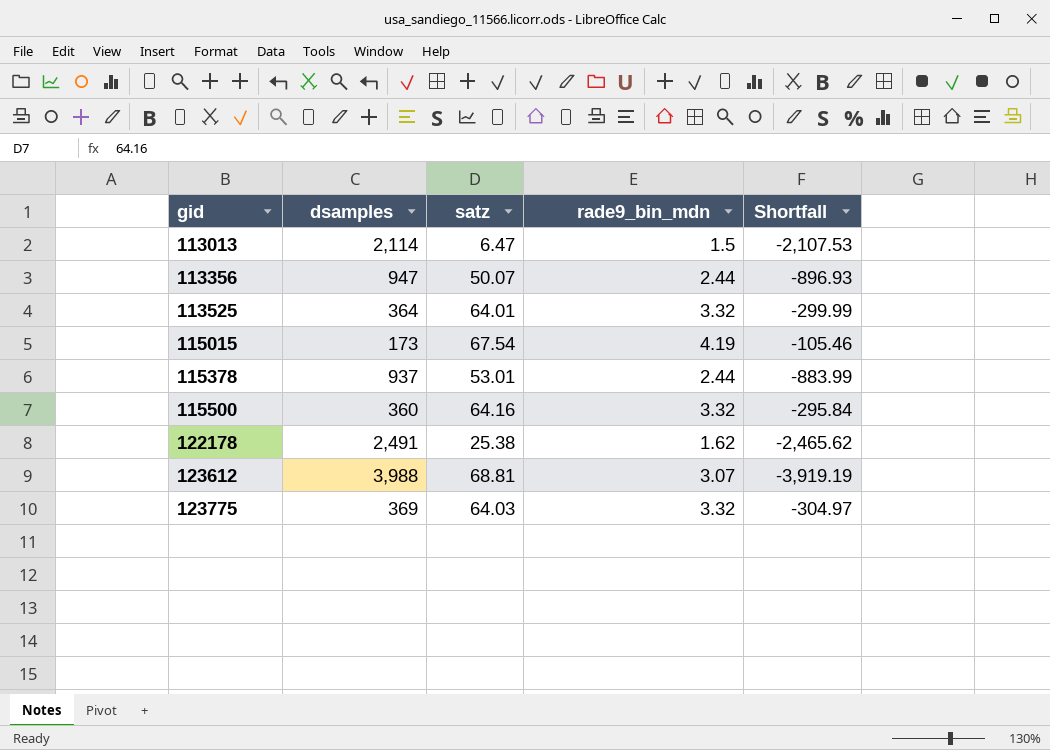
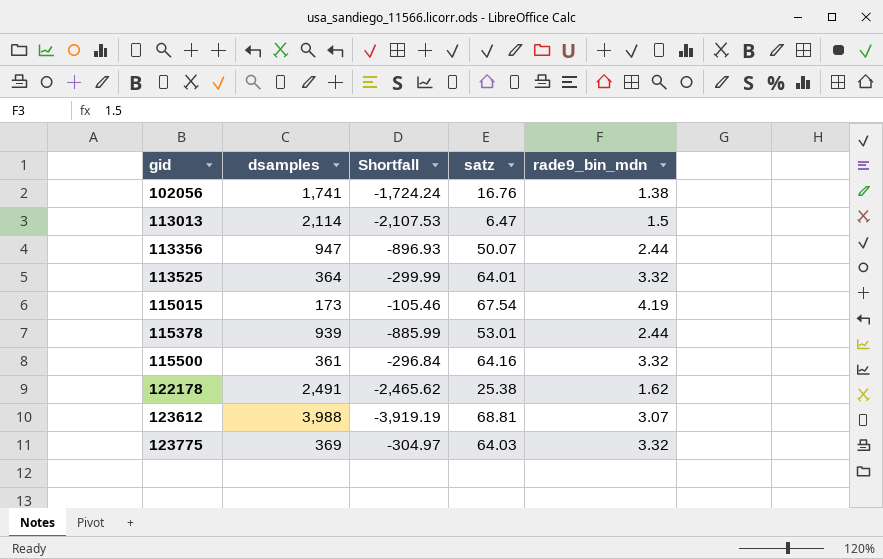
column Shortfall | position: 5 -> 3
row 102056: none -> 1,741 | -1,724.24 | 16.76 | 1.38
115378 | dsamples: 937 -> 939
115378 | Shortfall: -883.99 -> -885.99
115500 | dsamples: 360 -> 361
115500 | Shortfall: -295.84 -> -296.84

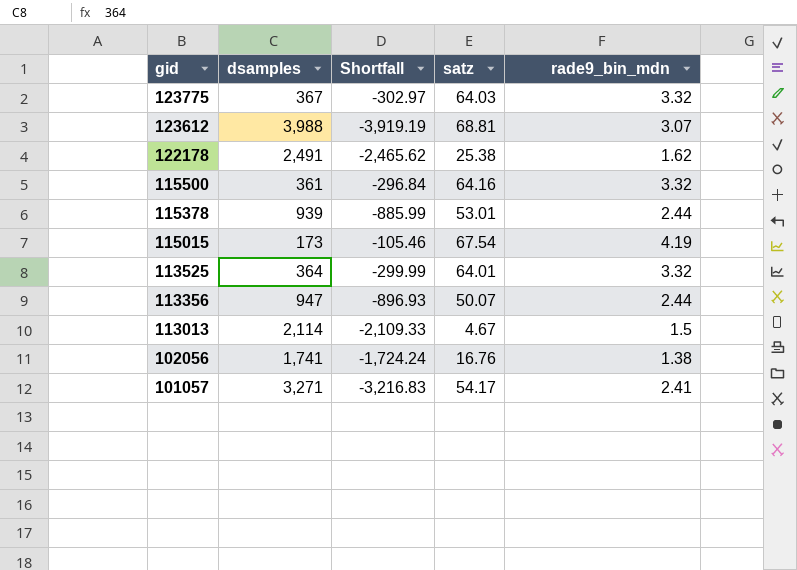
row order: gid ascending -> gid descending
123775 | dsamples: 369 -> 367
123775 | Shortfall: -304.97 -> -302.97
113013 | Shortfall: -2,107.53 -> -2,109.33
113013 | satz: 6.47 -> 4.67
row 101057: none -> 3,271 | -3,216.83 | 54.17 | 2.41

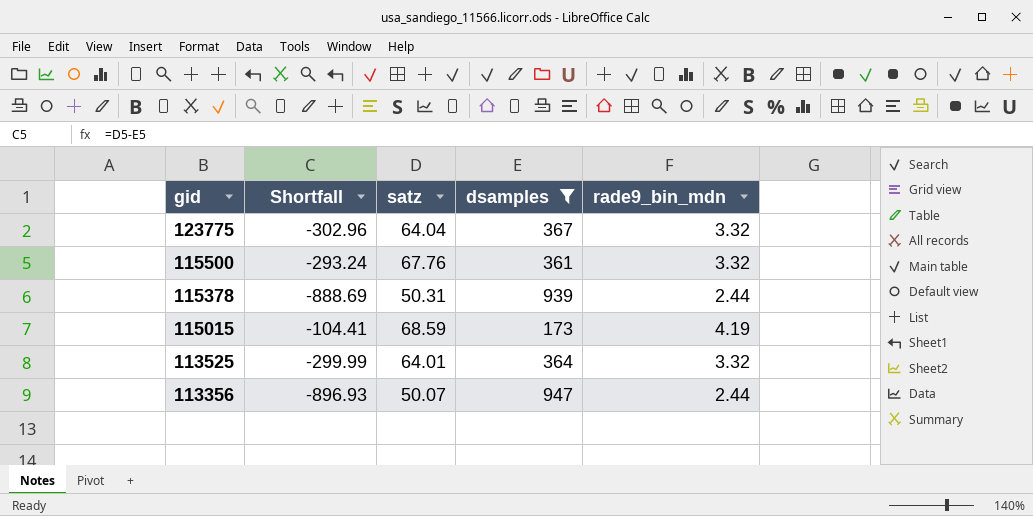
filter: none -> dsamples <= 947
column dsamples | position: 2 -> 4
123775 | Shortfall: -302.97 -> -302.96
123775 | satz: 64.03 -> 64.04
115500 | Shortfall: -296.84 -> -293.24
115500 | satz: 64.16 -> 67.76
115378 | Shortfall: -885.99 -> -888.69
115378 | satz: 53.01 -> 50.31
115015 | Shortfall: -105.46 -> -104.41
115015 | satz: 67.54 -> 68.59

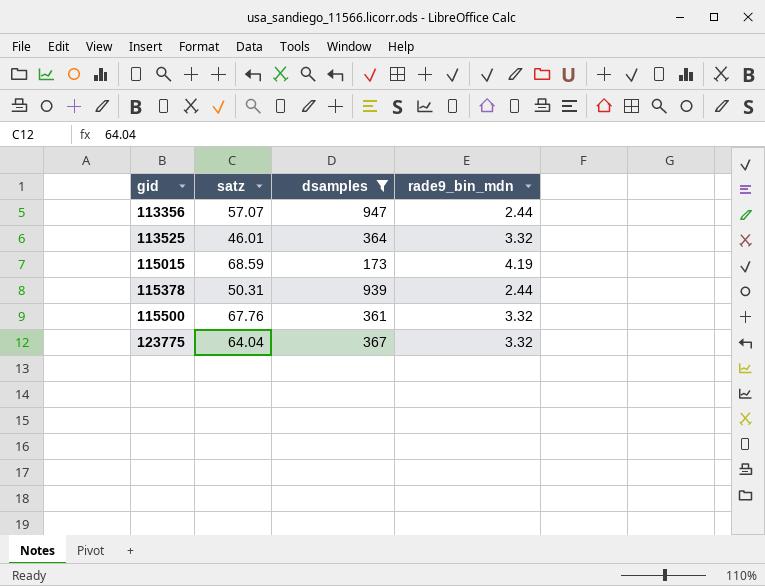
row order: gid descending -> gid ascending
column Shortfall | formula: [satz] - [dsamples] -> none
113356 | satz: 50.07 -> 57.07
113525 | satz: 64.01 -> 46.01

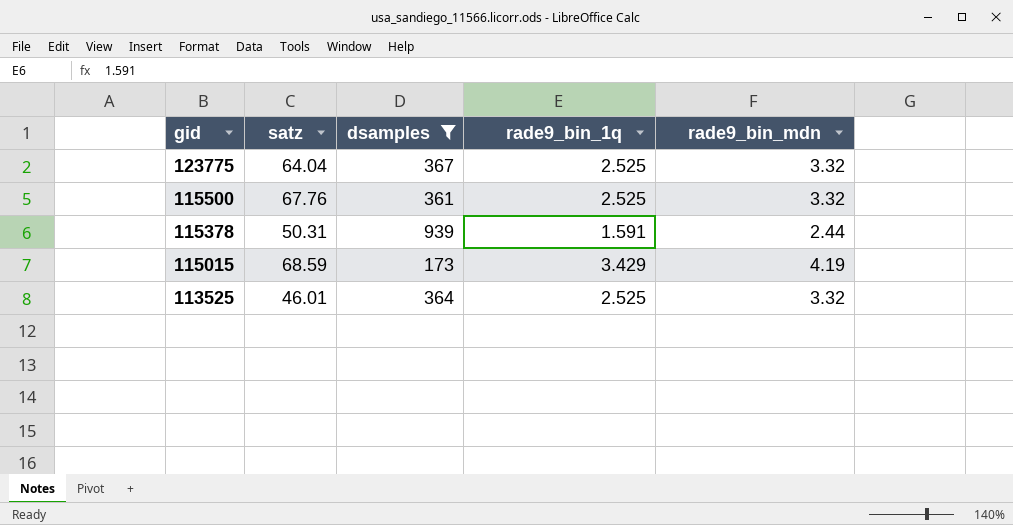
row order: gid ascending -> gid descending
column rade9_bin_1q | position: none -> 4
row 113356: 57.07 | 947 | 2.44 -> none

